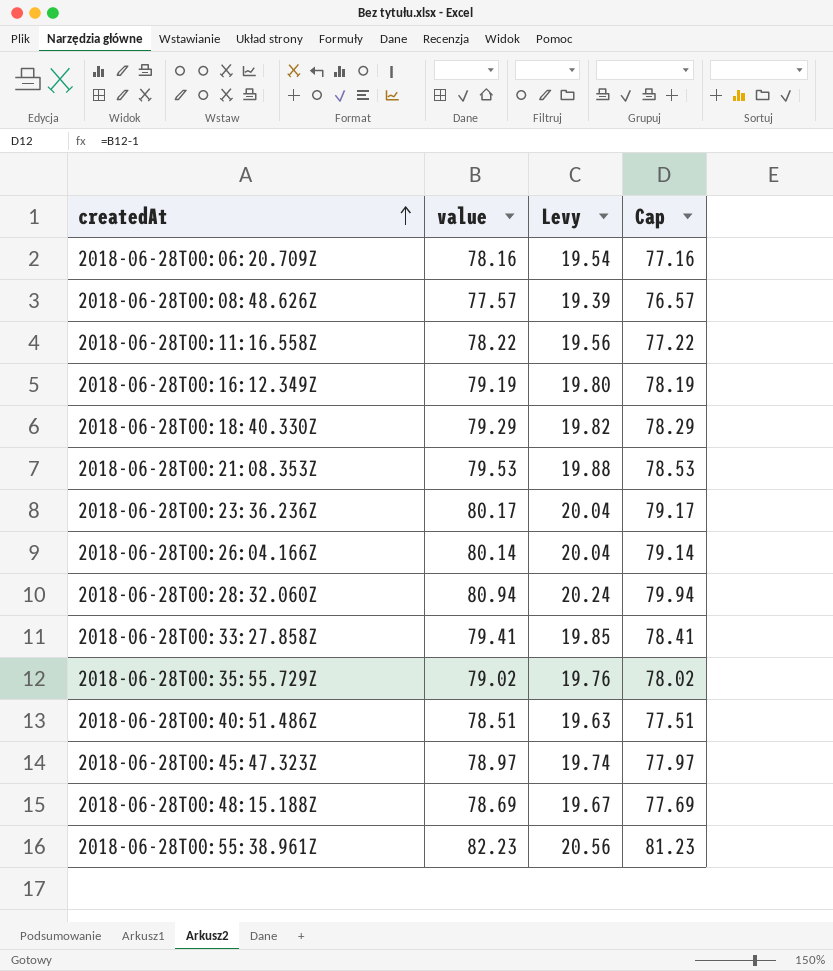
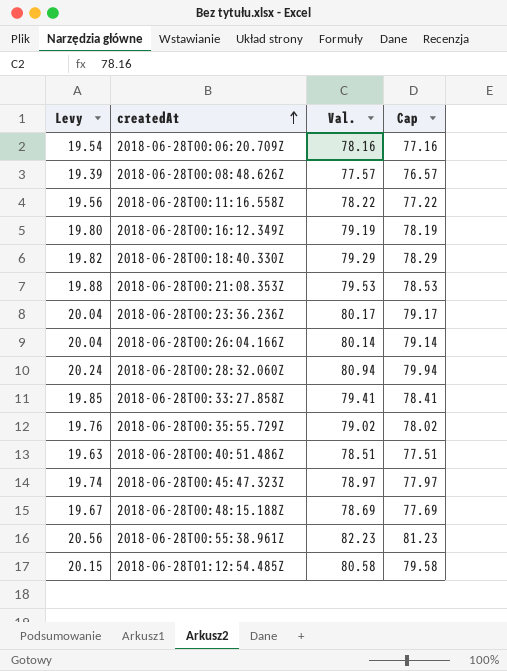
column Levy | position: 3 -> 1
column name: value -> Val.
row 2018-06-28T01:12:54.485Z: none -> 20.15 | 80.58 | 79.58

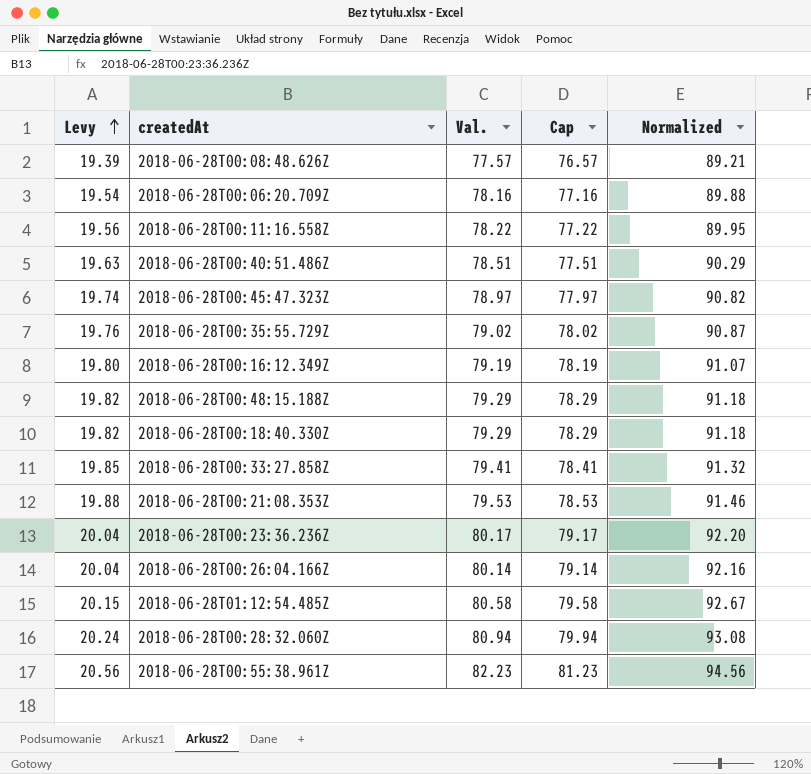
row order: createdAt ascending -> Levy ascending
column Normalized | formula: none -> [Val.] * 1.15
2018-06-28T00:48:15.188Z | Levy: 19.67 -> 19.82
2018-06-28T00:48:15.188Z | Val.: 78.69 -> 79.29
2018-06-28T00:48:15.188Z | Cap: 77.69 -> 78.29

